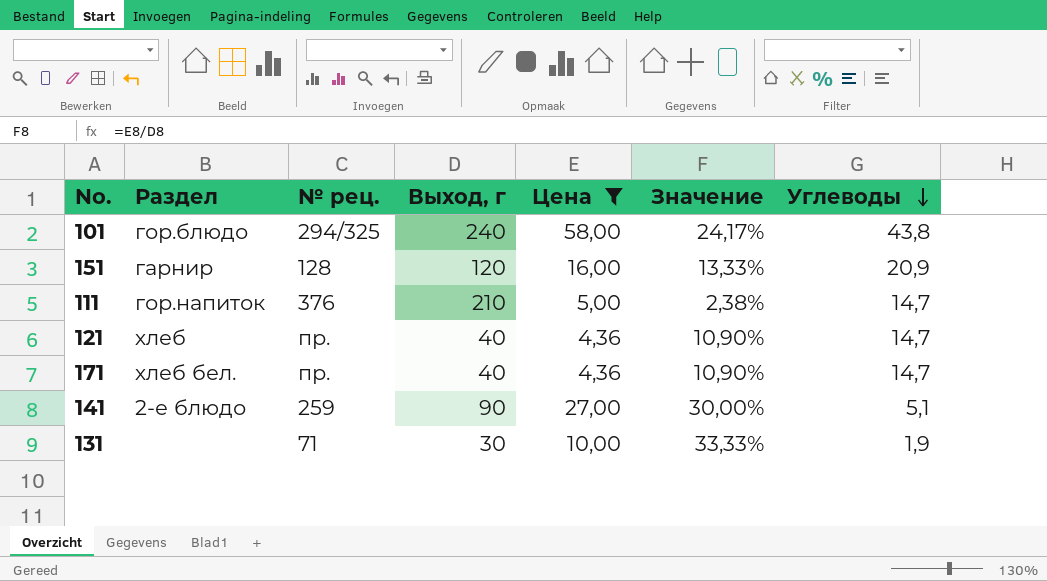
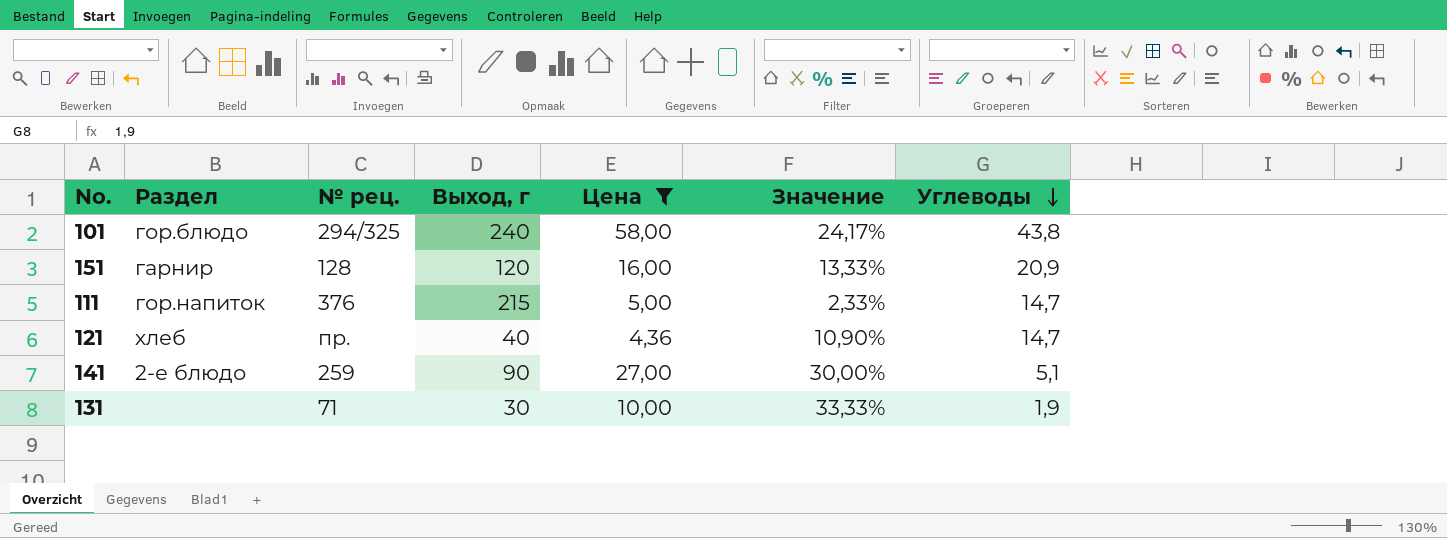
row 171: хлеб бел. | пр. | 40 | 4,36 | 10,90% | 14,7 -> none
111 | Выход, г: 210 -> 215
111 | Значение: 2,38% -> 2,33%

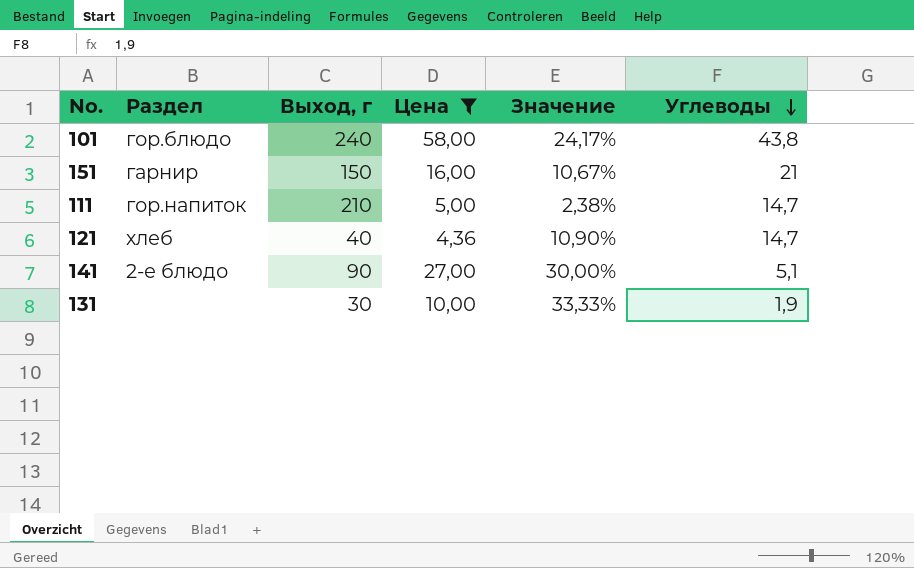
column № рец. | position: 3 -> none
151 | Выход, г: 120 -> 150
151 | Значение: 13,33% -> 10,67%
151 | Углеводы: 20,9 -> 21
111 | Выход, г: 215 -> 210
111 | Значение: 2,33% -> 2,38%

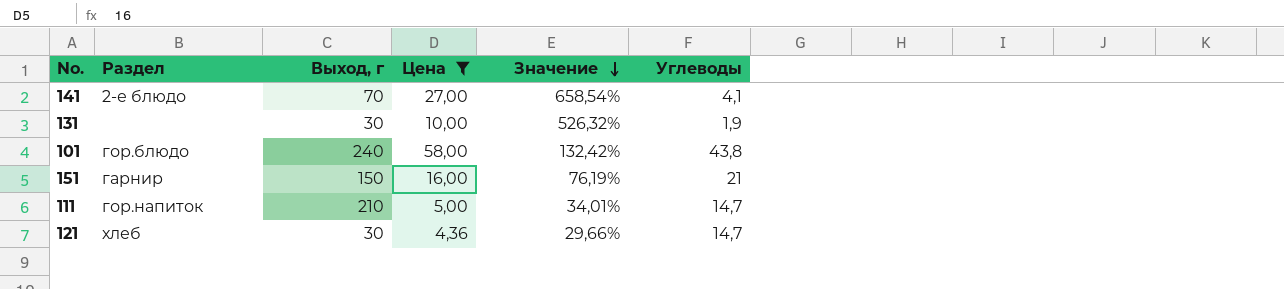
row order: Углеводы descending -> Значение descending
column Значение | formula: [Цена] / [Выход, г] -> [Цена] / [Углеводы]
141 | Выход, г: 90 -> 70
141 | Углеводы: 5,1 -> 4,1
121 | Выход, г: 40 -> 30

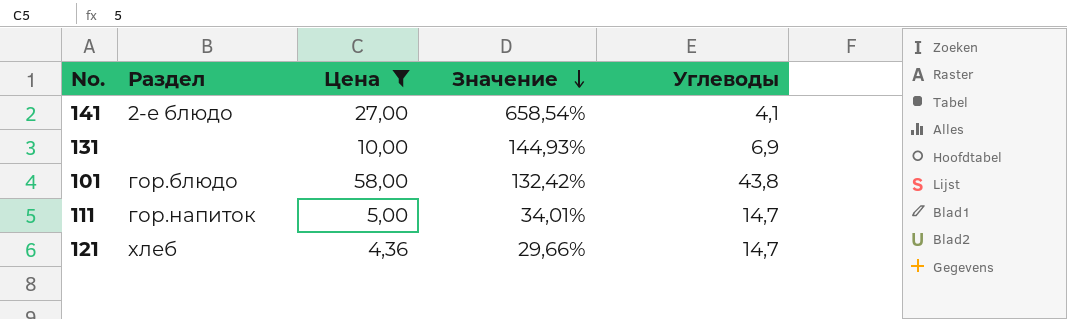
column Выход, г | position: 3 -> none
row 151: гарнир | 150 | 16,00 | 76,19% | 21 -> none
131 | Значение: 526,32% -> 144,93%
131 | Углеводы: 1,9 -> 6,9

